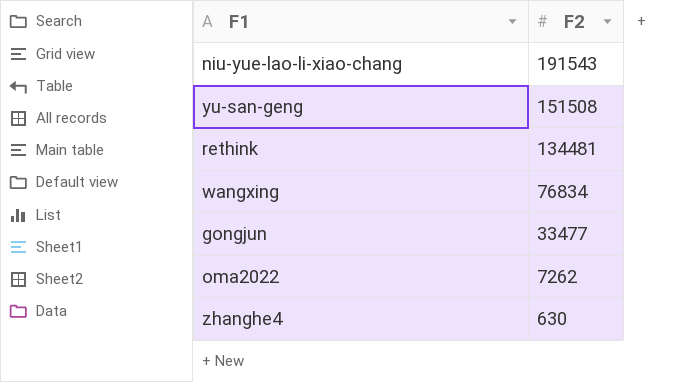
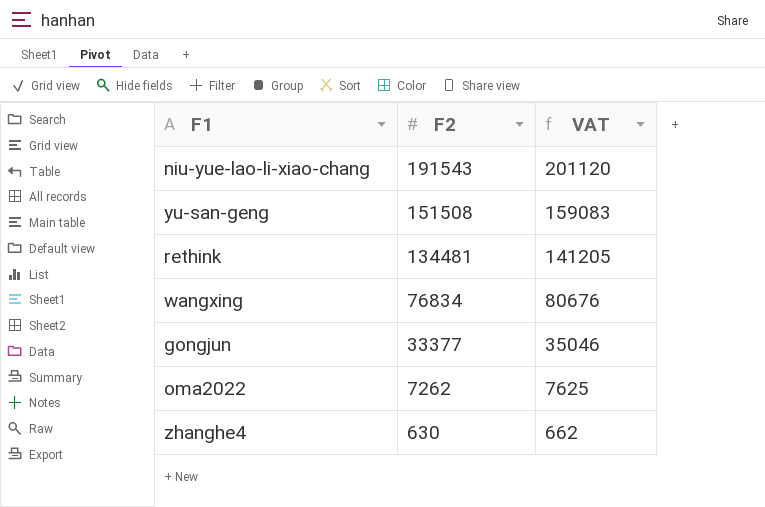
column VAT | formula: none -> [F2] * 1.05
gongjun | F2: 33477 -> 33377

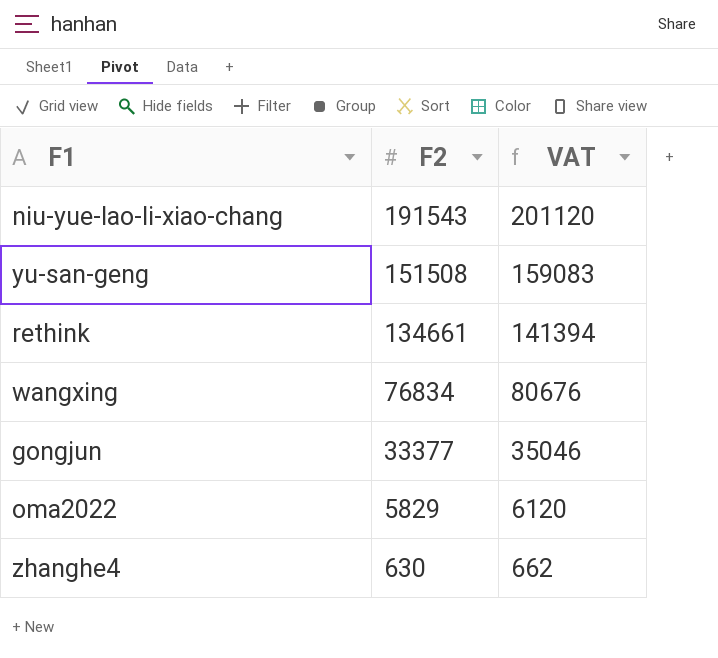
rethink | F2: 134481 -> 134661
rethink | VAT: 141205 -> 141394
oma2022 | F2: 7262 -> 5829
oma2022 | VAT: 7625 -> 6120

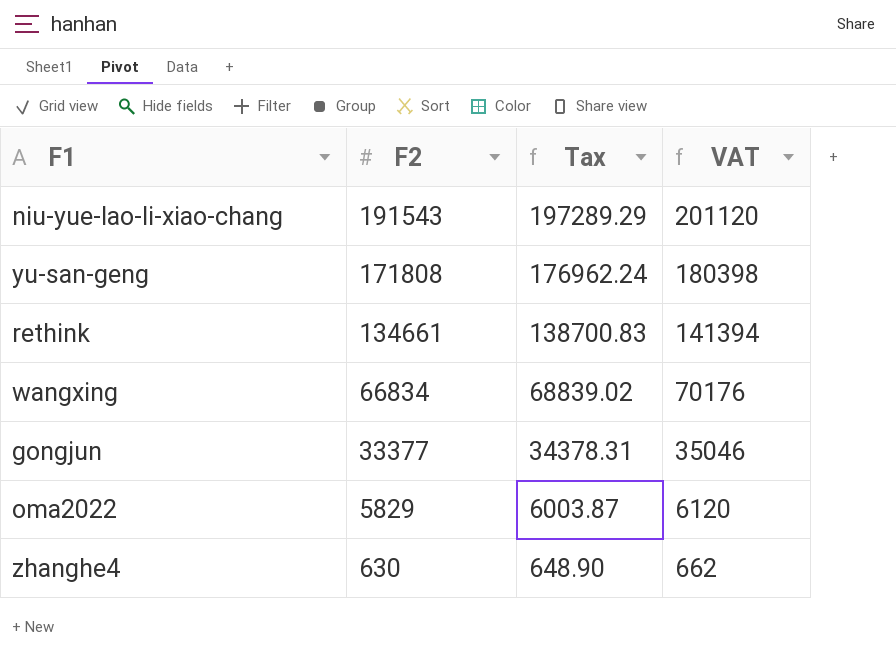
column Tax | formula: none -> [F2] * 1.03
yu-san-geng | F2: 151508 -> 171808
yu-san-geng | VAT: 159083 -> 180398
wangxing | F2: 76834 -> 66834
wangxing | VAT: 80676 -> 70176

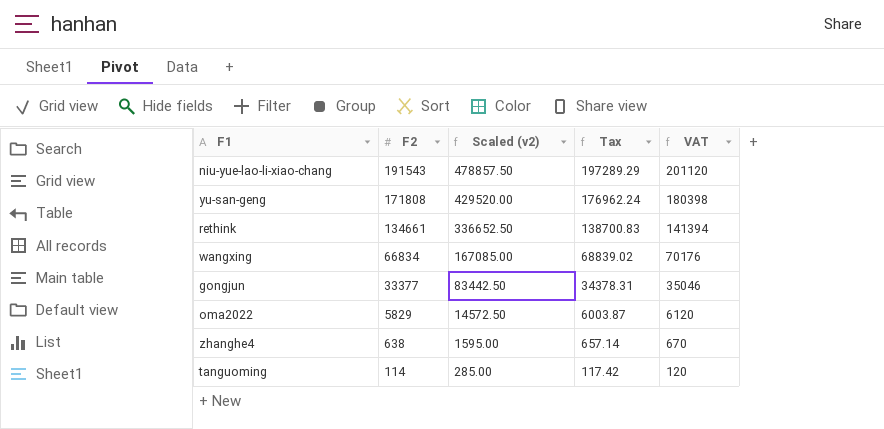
column Scaled (v2) | formula: none -> [F2] * 2.5
zhanghe4 | F2: 630 -> 638
zhanghe4 | Tax: 648.90 -> 657.14
zhanghe4 | VAT: 662 -> 670
row tanguoming: none -> 114 | 285.00 | 117.42 | 120

